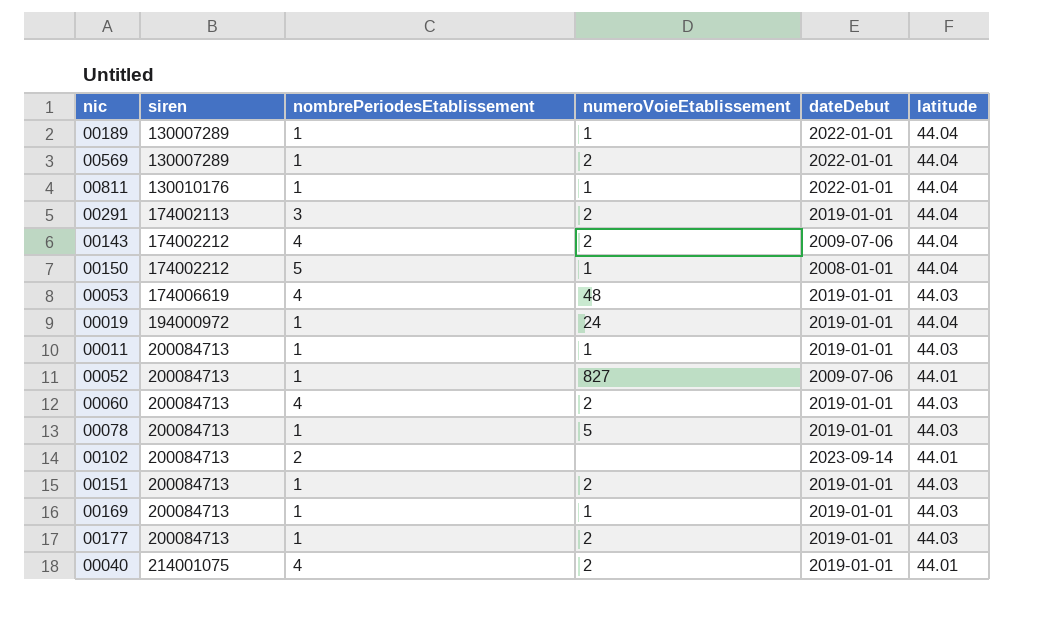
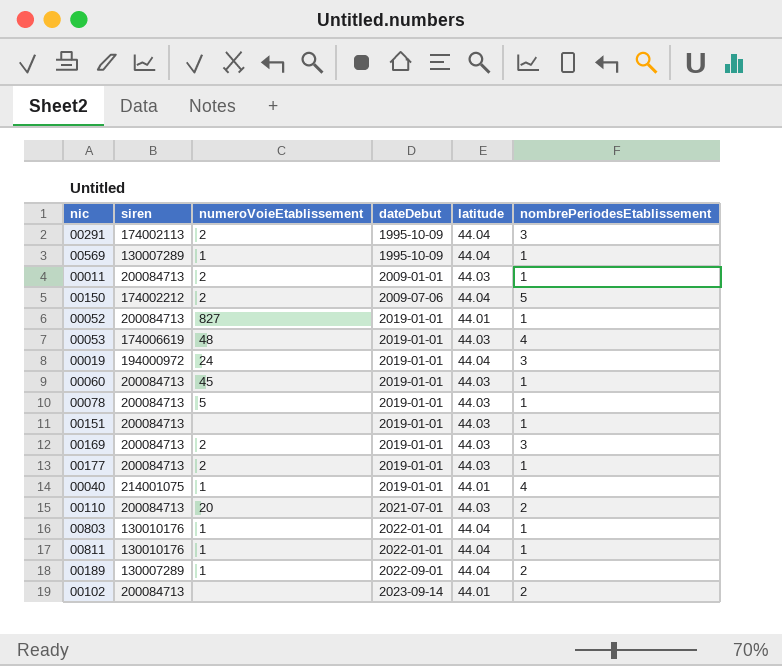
row order: siren ascending -> dateDebut ascending
column nombrePeriodesEtablissement | position: 3 -> 6
row 00143: 174002212 | 4 | 2 | 2009-07-06 | 44.04 -> none
00291 | dateDebut: 2019-01-01 -> 1995-10-09
00569 | numeroVoieEtablissement: 2 -> 1
00569 | dateDebut: 2022-01-01 -> 1995-10-09
00011 | numeroVoieEtablissement: 1 -> 2
00011 | dateDebut: 2019-01-01 -> 2009-01-01
00150 | numeroVoieEtablissement: 1 -> 2
00150 | dateDebut: 2008-01-01 -> 2009-07-06
00052 | dateDebut: 2009-07-06 -> 2019-01-01
00019 | nombrePeriodesEtablissement: 1 -> 3
00060 | numeroVoieEtablissement: 2 -> 45
00060 | nombrePeriodesEtablissement: 4 -> 1
00151 | numeroVoieEtablissement: 2 -> none
00169 | numeroVoieEtablissement: 1 -> 2
00169 | nombrePeriodesEtablissement: 1 -> 3
00040 | numeroVoieEtablissement: 2 -> 1
row 00110: none -> 200084713 | 20 | 2021-07-01 | 44.03 | 2
row 00803: none -> 130010176 | 1 | 2022-01-01 | 44.04 | 1
00189 | dateDebut: 2022-01-01 -> 2022-09-01
00189 | nombrePeriodesEtablissement: 1 -> 2

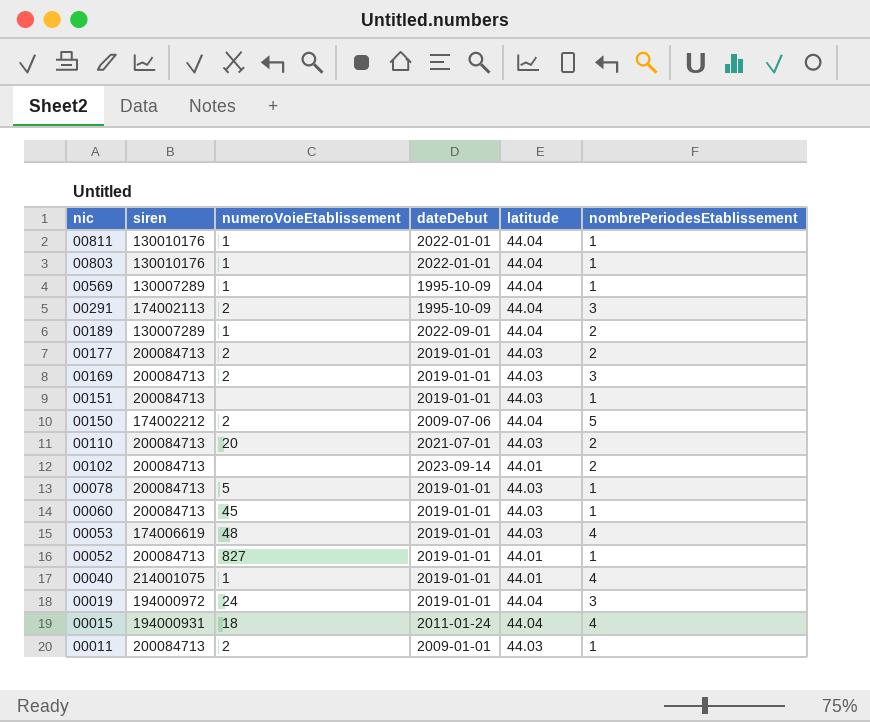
row order: dateDebut ascending -> nic descending
00177 | nombrePeriodesEtablissement: 1 -> 2
row 00015: none -> 194000931 | 18 | 2011-01-24 | 44.04 | 4

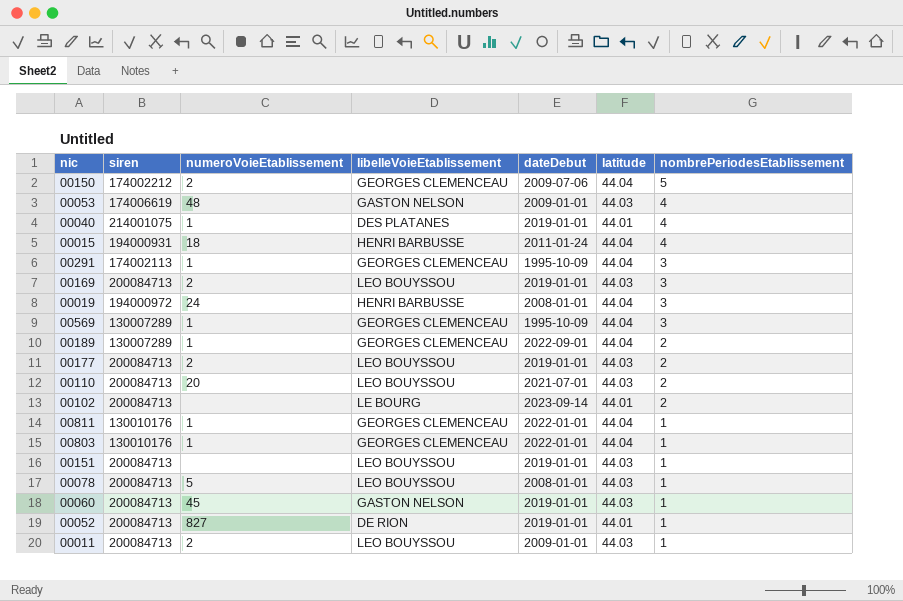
row order: nic descending -> nombrePeriodesEtablissement descending
column libelleVoieEtablissement | position: none -> 4
00053 | dateDebut: 2019-01-01 -> 2009-01-01
00291 | numeroVoieEtablissement: 2 -> 1
00019 | dateDebut: 2019-01-01 -> 2008-01-01
00569 | nombrePeriodesEtablissement: 1 -> 3
00078 | dateDebut: 2019-01-01 -> 2008-01-01

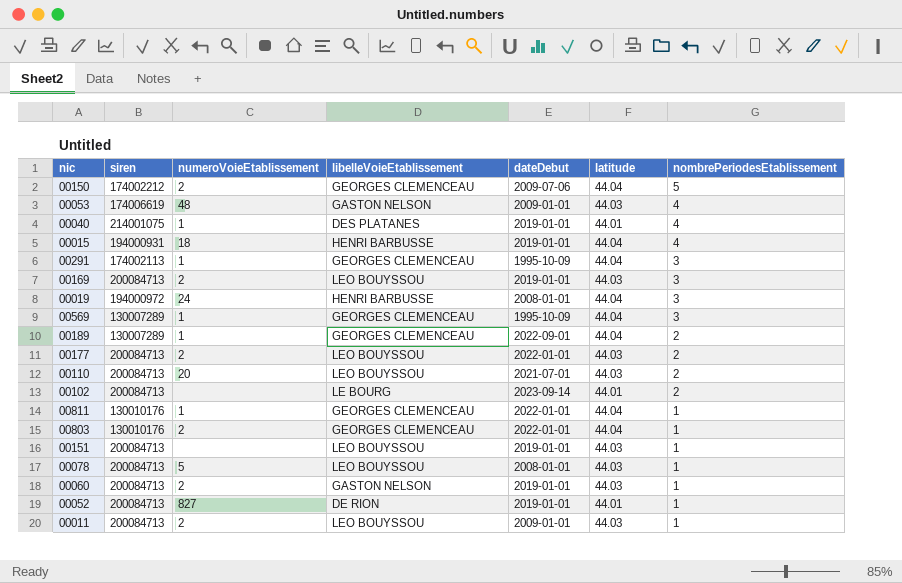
00015 | dateDebut: 2011-01-24 -> 2019-01-01
00177 | dateDebut: 2019-01-01 -> 2022-01-01
00803 | numeroVoieEtablissement: 1 -> 2
00060 | numeroVoieEtablissement: 45 -> 2

